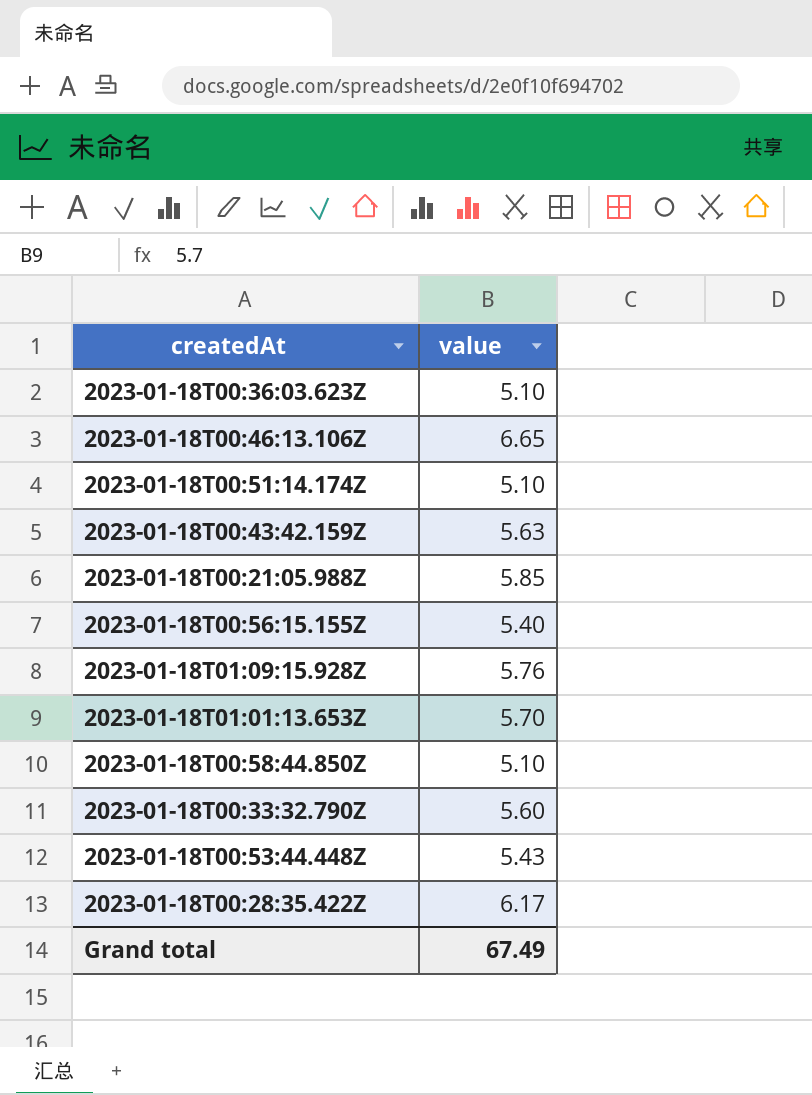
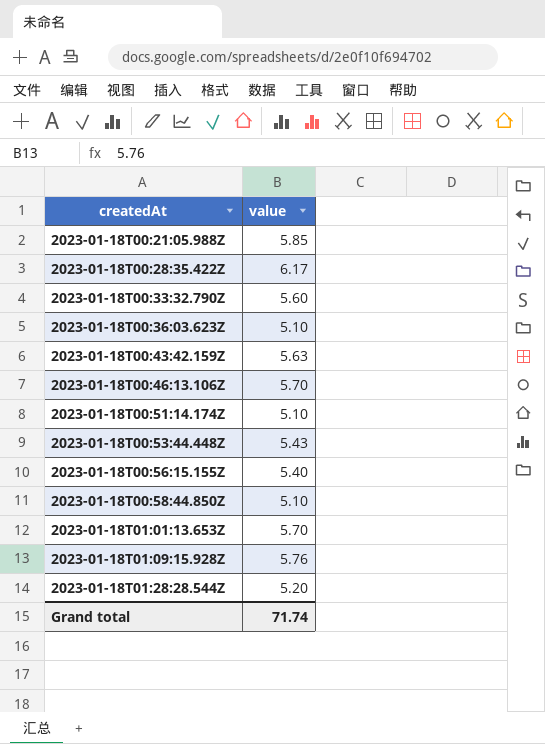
row order: none -> createdAt ascending
2023-01-18T00:46:13.106Z | value: 6.65 -> 5.70
row 2023-01-18T01:28:28.544Z: none -> 5.20
Grand total | value: 67.49 -> 71.74

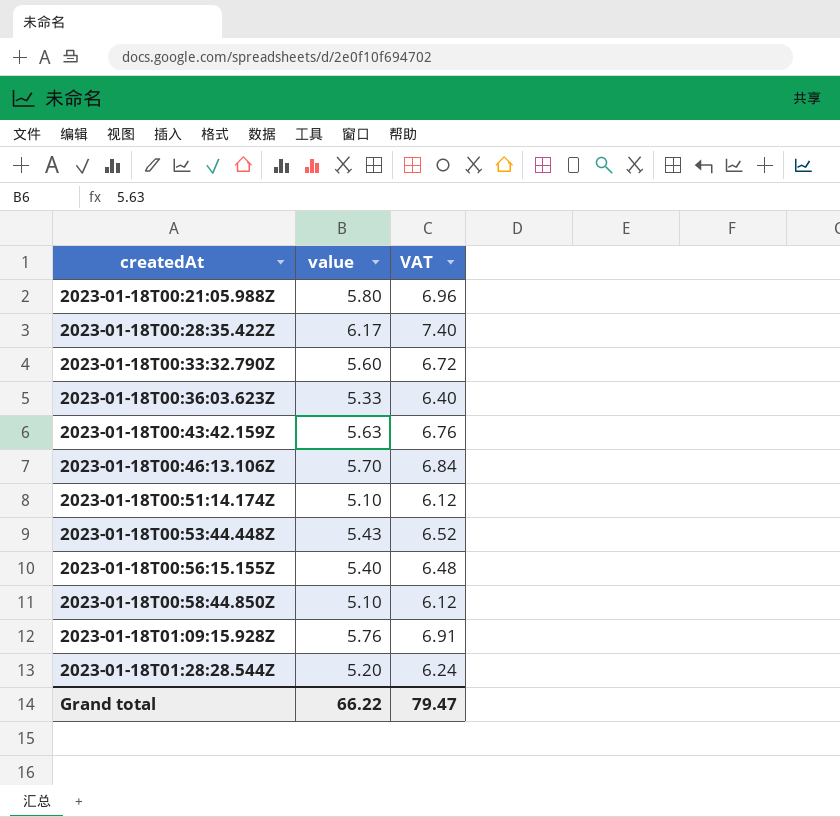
column VAT | formula: none -> [value] * 1.2
row 2023-01-18T01:01:13.653Z: 5.70 -> none
2023-01-18T00:21:05.988Z | value: 5.85 -> 5.80
2023-01-18T00:36:03.623Z | value: 5.10 -> 5.33
Grand total | value: 71.74 -> 66.22

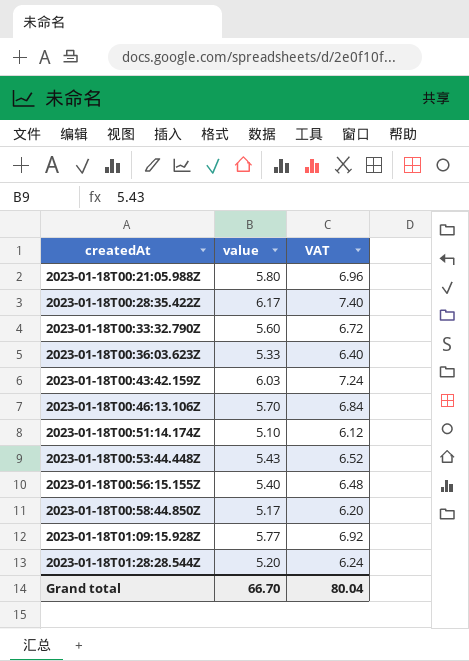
2023-01-18T00:43:42.159Z | value: 5.63 -> 6.03
2023-01-18T00:43:42.159Z | VAT: 6.76 -> 7.24
2023-01-18T00:58:44.850Z | value: 5.10 -> 5.17
2023-01-18T00:58:44.850Z | VAT: 6.12 -> 6.20
2023-01-18T01:09:15.928Z | value: 5.76 -> 5.77
2023-01-18T01:09:15.928Z | VAT: 6.91 -> 6.92
Grand total | value: 66.22 -> 66.70
Grand total | VAT: 79.47 -> 80.04

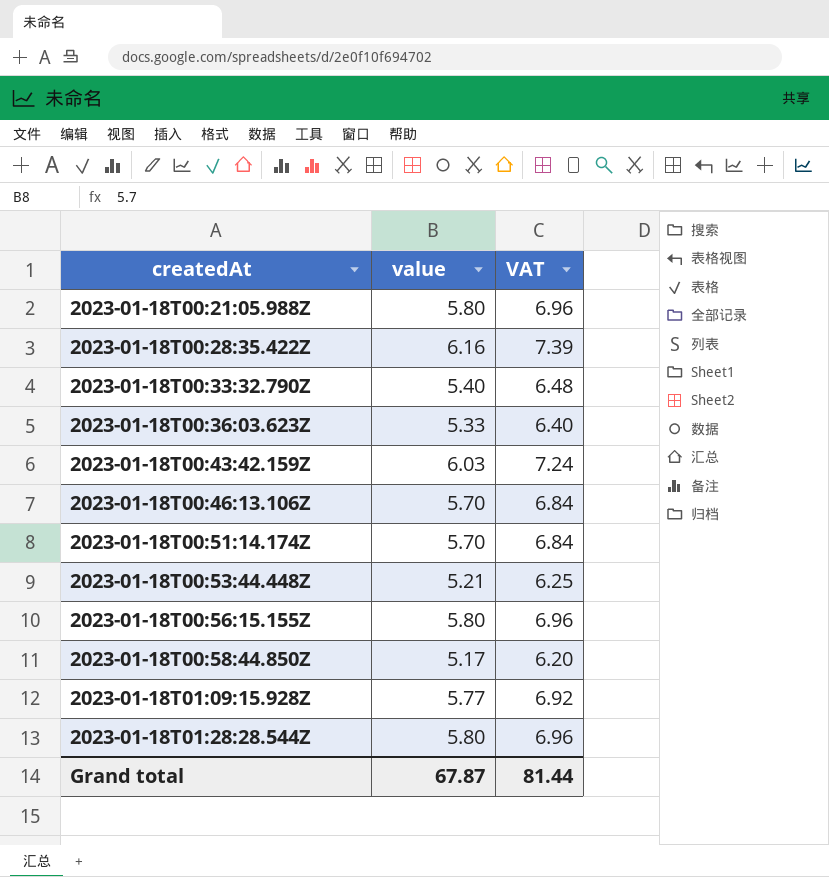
2023-01-18T00:28:35.422Z | value: 6.17 -> 6.16
2023-01-18T00:28:35.422Z | VAT: 7.40 -> 7.39
2023-01-18T00:33:32.790Z | value: 5.60 -> 5.40
2023-01-18T00:33:32.790Z | VAT: 6.72 -> 6.48
2023-01-18T00:51:14.174Z | value: 5.10 -> 5.70
2023-01-18T00:51:14.174Z | VAT: 6.12 -> 6.84
2023-01-18T00:53:44.448Z | value: 5.43 -> 5.21
2023-01-18T00:53:44.448Z | VAT: 6.52 -> 6.25
2023-01-18T00:56:15.155Z | value: 5.40 -> 5.80
2023-01-18T00:56:15.155Z | VAT: 6.48 -> 6.96
2023-01-18T01:28:28.544Z | value: 5.20 -> 5.80
2023-01-18T01:28:28.544Z | VAT: 6.24 -> 6.96
Grand total | value: 66.70 -> 67.87
Grand total | VAT: 80.04 -> 81.44

